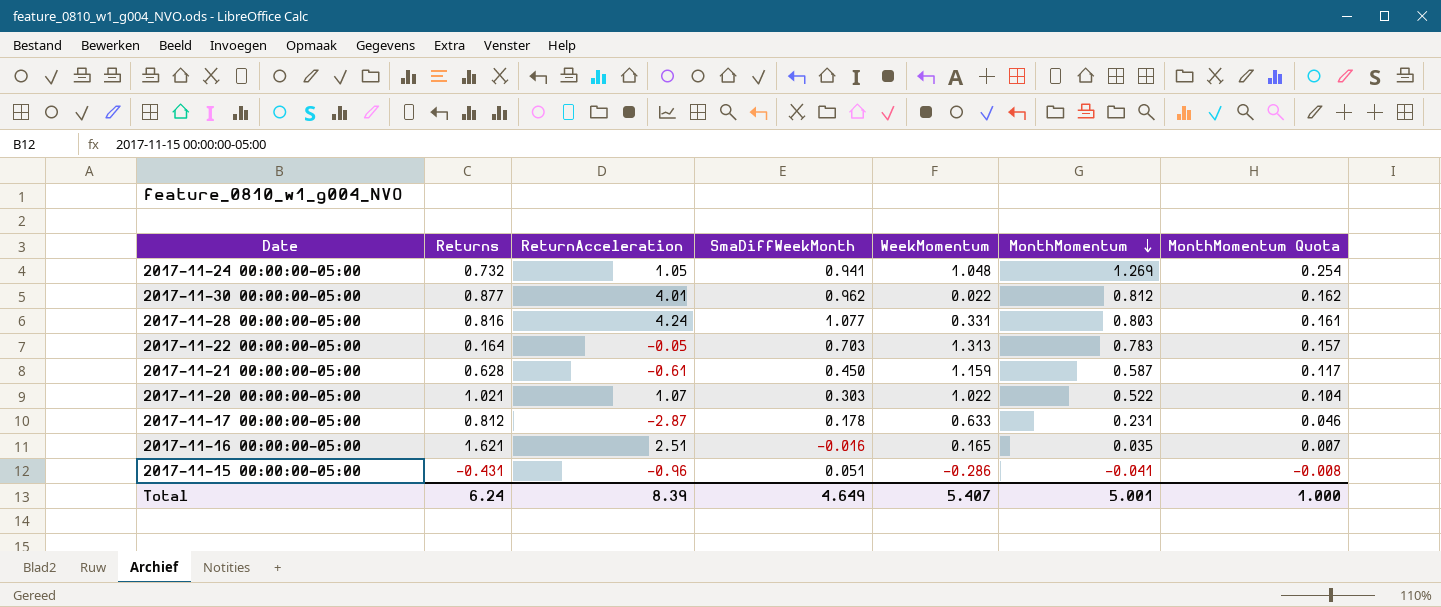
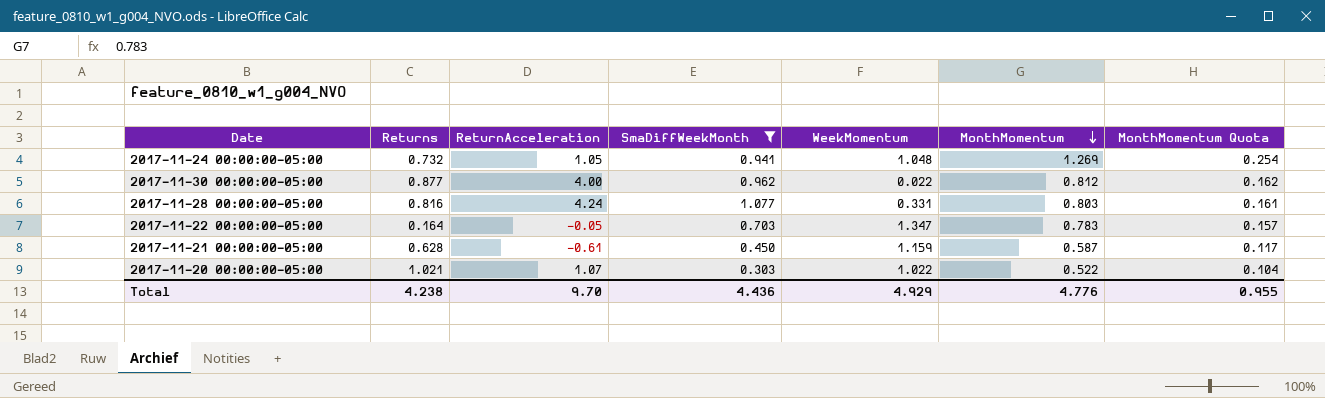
filter: none -> SmaDiffWeekMonth >= 0.303
2017-11-30 00:00:00-05:00 | ReturnAcceleration: 4.01 -> 4.00
2017-11-22 00:00:00-05:00 | WeekMomentum: 1.313 -> 1.347
Total | Returns: 6.24 -> 4.238
Total | ReturnAcceleration: 8.39 -> 9.70
Total | SmaDiffWeekMonth: 4.649 -> 4.436
Total | WeekMomentum: 5.407 -> 4.929
Total | MonthMomentum: 5.001 -> 4.776
Total | MonthMomentum Quota: 1.000 -> 0.955

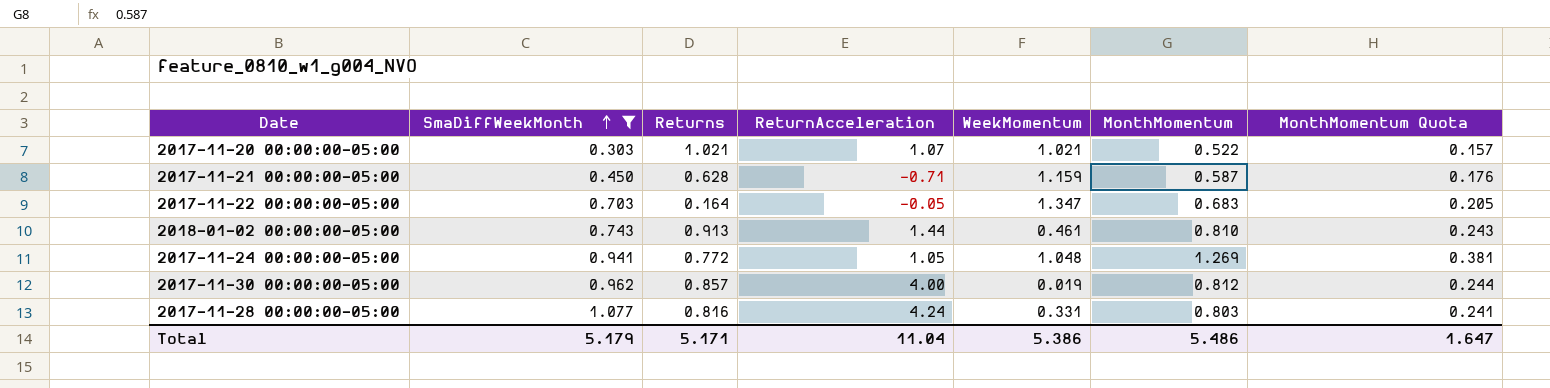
row order: MonthMomentum descending -> SmaDiffWeekMonth ascending
column SmaDiffWeekMonth | position: 4 -> 2
column MonthMomentum Quota | formula: [MonthMomentum] * 0.2 -> [MonthMomentum] * 0.3
2017-11-20 00:00:00-05:00 | WeekMomentum: 1.022 -> 1.021
2017-11-21 00:00:00-05:00 | ReturnAcceleration: -0.61 -> -0.71
2017-11-22 00:00:00-05:00 | MonthMomentum: 0.783 -> 0.683
row 2018-01-02 00:00:00-05:00: none -> 0.743 | 0.913 | 1.44 | 0.461 | 0.810 | 0.243
2017-11-24 00:00:00-05:00 | Returns: 0.732 -> 0.772
2017-11-30 00:00:00-05:00 | Returns: 0.877 -> 0.857
2017-11-30 00:00:00-05:00 | WeekMomentum: 0.022 -> 0.019
Total | SmaDiffWeekMonth: 4.436 -> 5.179
Total | Returns: 4.238 -> 5.171
Total | ReturnAcceleration: 9.70 -> 11.04
Total | WeekMomentum: 4.929 -> 5.386
Total | MonthMomentum: 4.776 -> 5.486
Total | MonthMomentum Quota: 0.955 -> 1.647

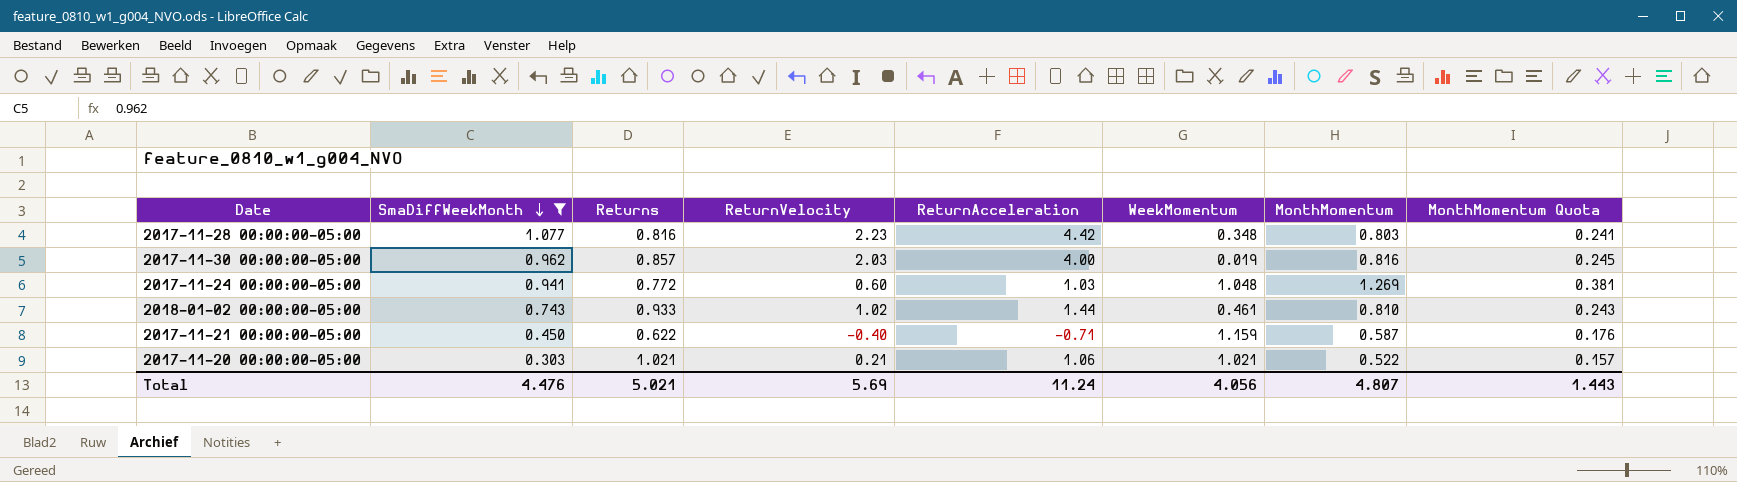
row order: SmaDiffWeekMonth ascending -> SmaDiffWeekMonth descending
column ReturnVelocity | position: none -> 4
row 2017-11-22 00:00:00-05:00: 0.703 | 0.164 | -0.05 | 1.347 | 0.683 | 0.205 -> none
2017-11-28 00:00:00-05:00 | ReturnAcceleration: 4.24 -> 4.42
2017-11-28 00:00:00-05:00 | WeekMomentum: 0.331 -> 0.348
2017-11-30 00:00:00-05:00 | MonthMomentum: 0.812 -> 0.816
2017-11-30 00:00:00-05:00 | MonthMomentum Quota: 0.244 -> 0.245
2017-11-24 00:00:00-05:00 | ReturnAcceleration: 1.05 -> 1.03
2018-01-02 00:00:00-05:00 | Returns: 0.913 -> 0.933
2017-11-21 00:00:00-05:00 | Returns: 0.628 -> 0.622
2017-11-20 00:00:00-05:00 | ReturnAcceleration: 1.07 -> 1.06
Total | SmaDiffWeekMonth: 5.179 -> 4.476
Total | Returns: 5.171 -> 5.021
Total | ReturnAcceleration: 11.04 -> 11.24
Total | WeekMomentum: 5.386 -> 4.056
Total | MonthMomentum: 5.486 -> 4.807
Total | MonthMomentum Quota: 1.647 -> 1.443

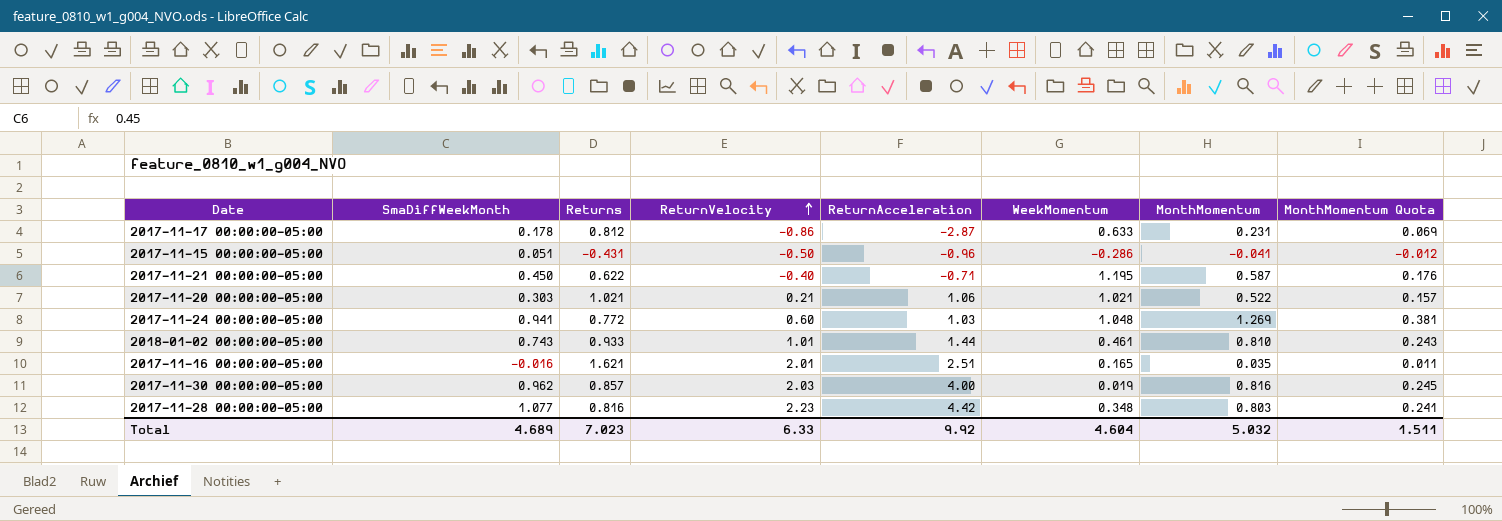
filter: SmaDiffWeekMonth >= 0.303 -> none
row order: SmaDiffWeekMonth descending -> ReturnVelocity ascending
2017-11-21 00:00:00-05:00 | WeekMomentum: 1.159 -> 1.195
2018-01-02 00:00:00-05:00 | ReturnVelocity: 1.02 -> 1.01
Total | SmaDiffWeekMonth: 4.476 -> 4.689
Total | Returns: 5.021 -> 7.023
Total | ReturnVelocity: 5.69 -> 6.33
Total | ReturnAcceleration: 11.24 -> 9.92
Total | WeekMomentum: 4.056 -> 4.604
Total | MonthMomentum: 4.807 -> 5.032
Total | MonthMomentum Quota: 1.443 -> 1.511

